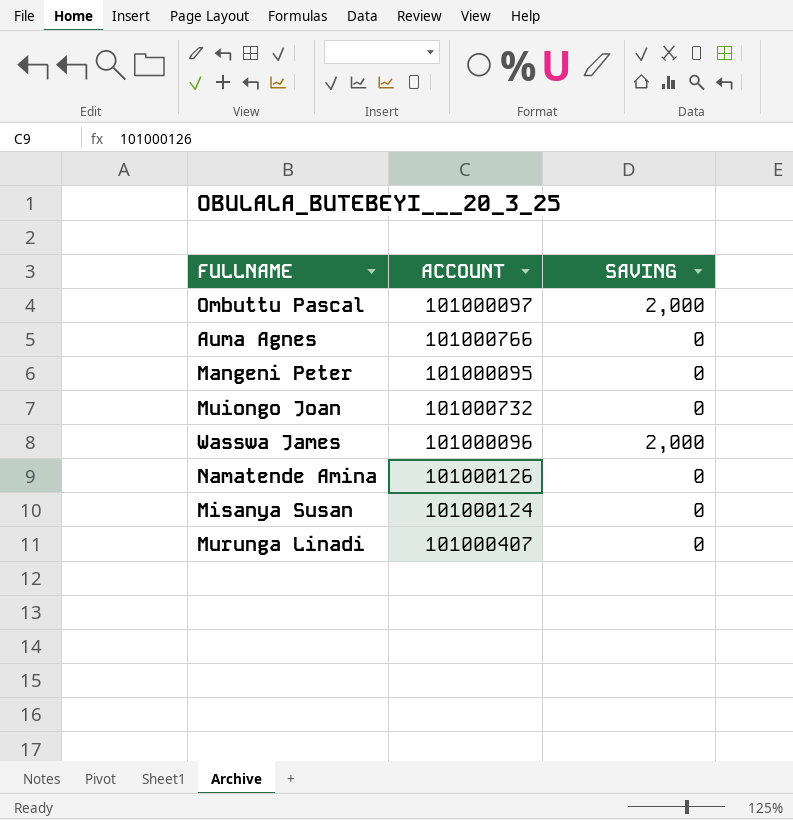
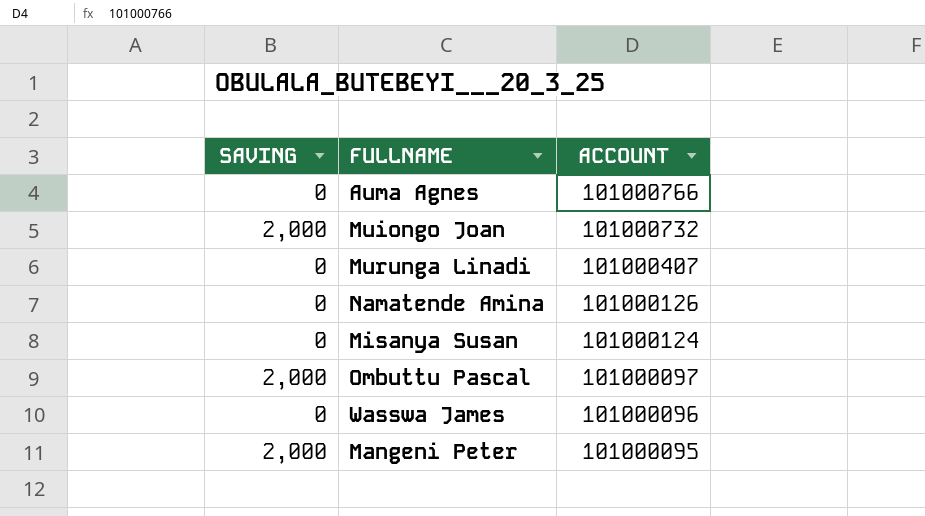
row order: none -> ACCOUNT descending
column SAVING | position: 3 -> 1
Muiongo Joan | SAVING: 0 -> 2,000
Wasswa James | SAVING: 2,000 -> 0
Mangeni Peter | SAVING: 0 -> 2,000

